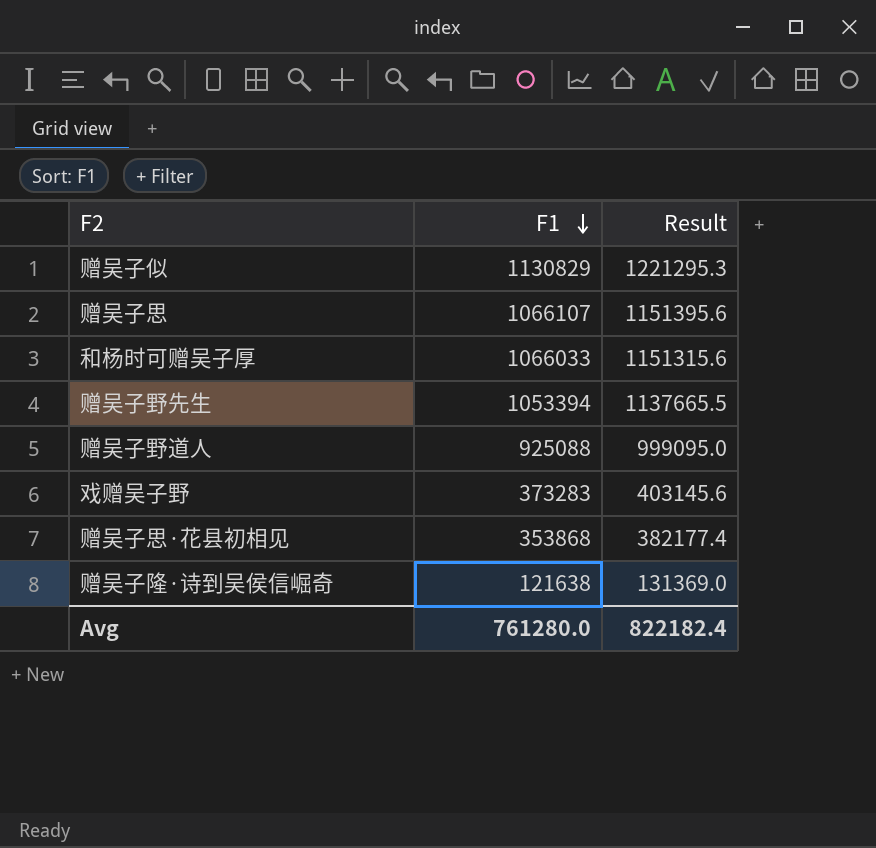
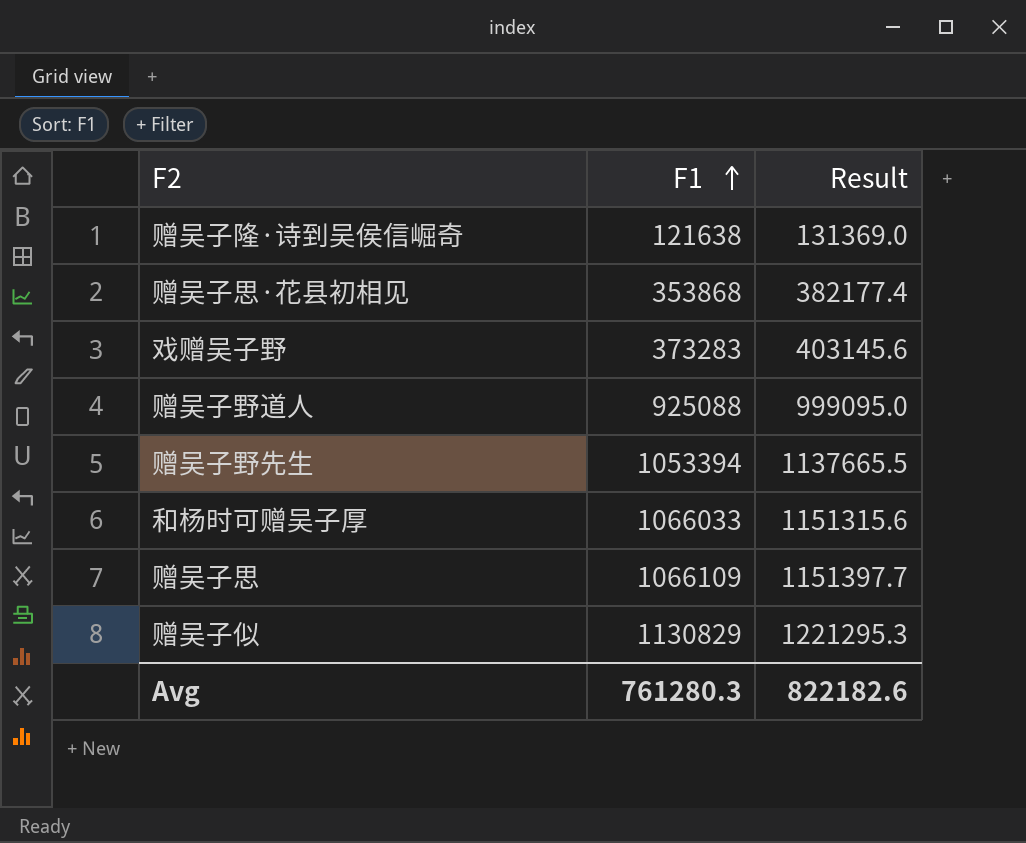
row order: F1 descending -> F1 ascending
赠吴子思 | F1: 1066107 -> 1066109
赠吴子思 | Result: 1151395.6 -> 1151397.7
Avg | F1: 761280.0 -> 761280.3
Avg | Result: 822182.4 -> 822182.6

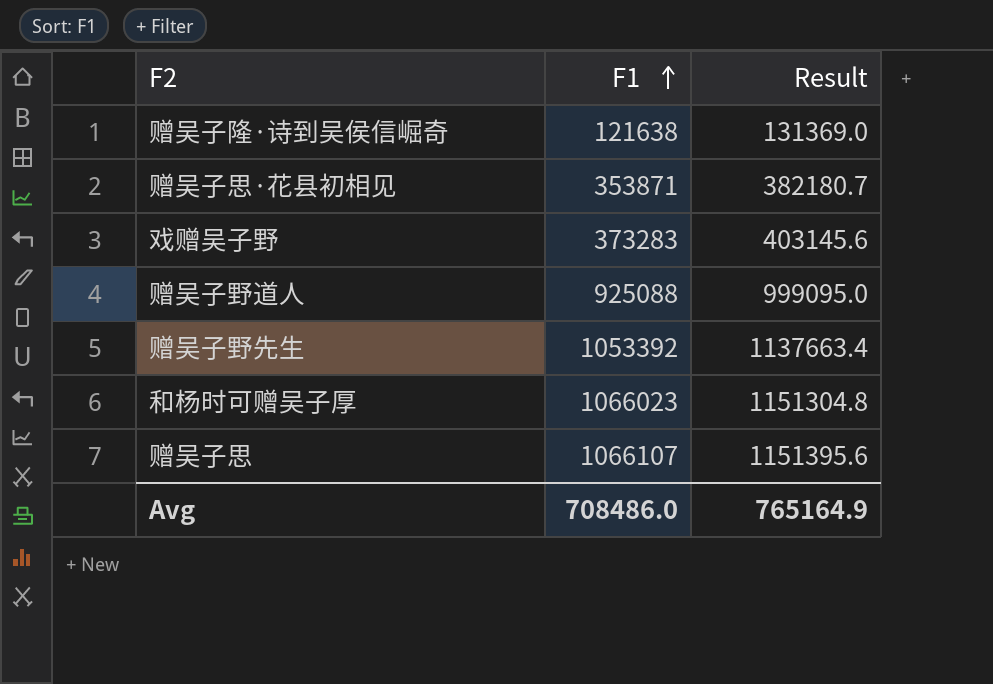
row 赠吴子似: 1130829 | 1221295.3 -> none
赠吴子思·花县初相见 | F1: 353868 -> 353871
赠吴子思·花县初相见 | Result: 382177.4 -> 382180.7
赠吴子野先生 | F1: 1053394 -> 1053392
赠吴子野先生 | Result: 1137665.5 -> 1137663.4
和杨时可赠吴子厚 | F1: 1066033 -> 1066023
和杨时可赠吴子厚 | Result: 1151315.6 -> 1151304.8
赠吴子思 | F1: 1066109 -> 1066107
赠吴子思 | Result: 1151397.7 -> 1151395.6
Avg | F1: 761280.3 -> 708486.0
Avg | Result: 822182.6 -> 765164.9

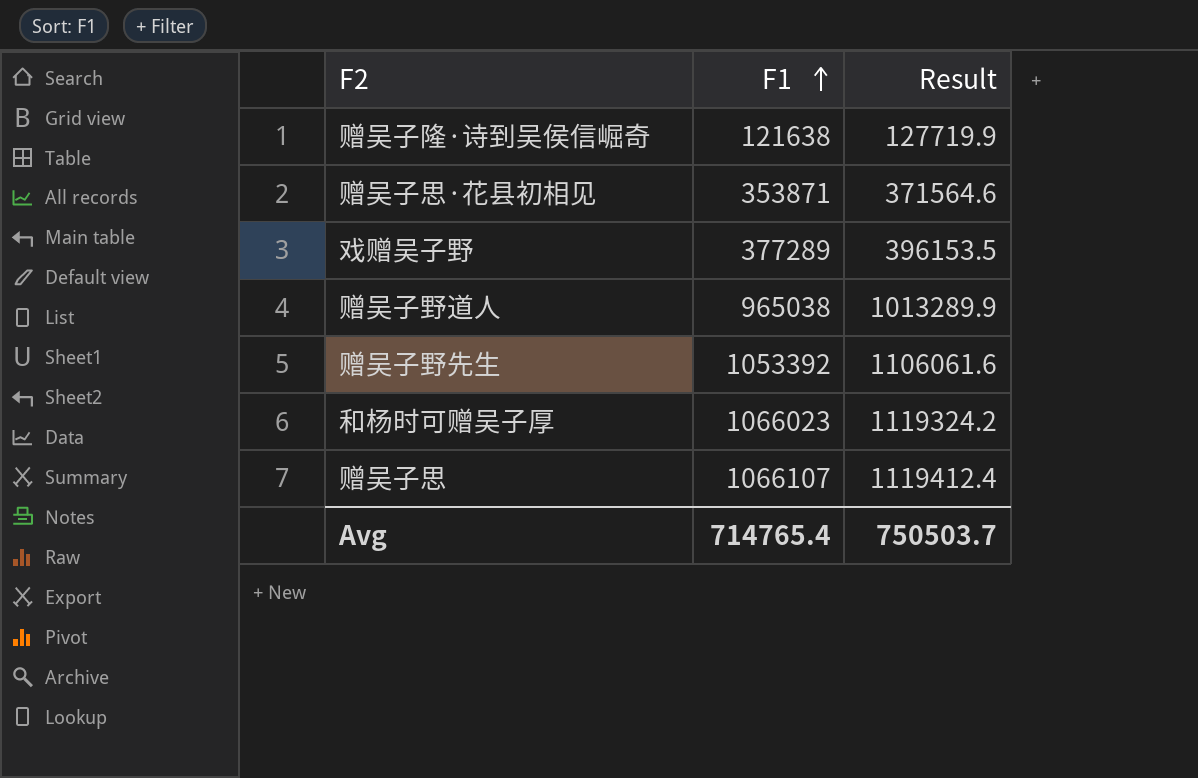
column Result | formula: [F1] * 1.08 -> [F1] * 1.05
戏赠吴子野 | F1: 373283 -> 377289
赠吴子野道人 | F1: 925088 -> 965038
Avg | F1: 708486.0 -> 714765.4
Avg | Result: 765164.9 -> 750503.7

